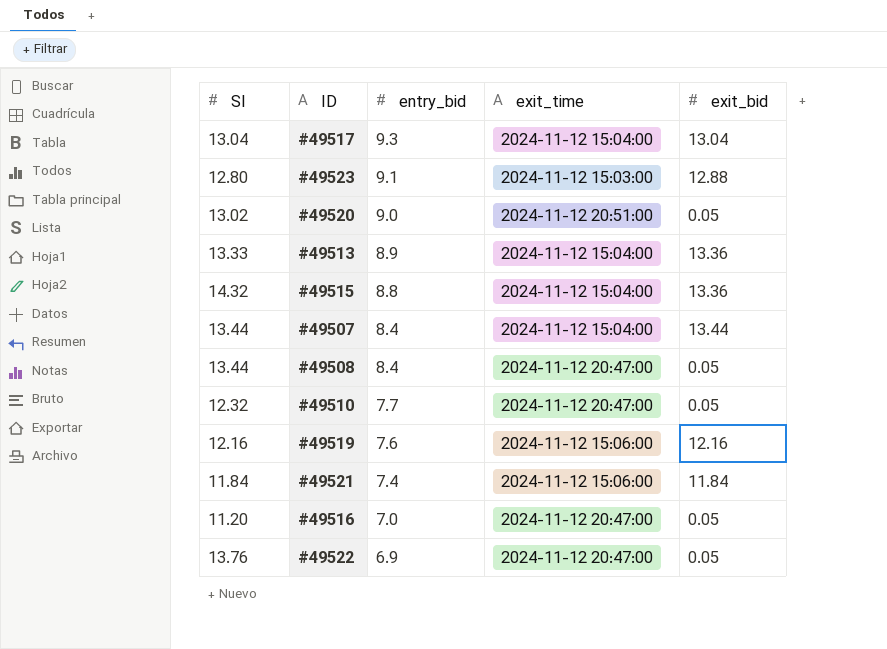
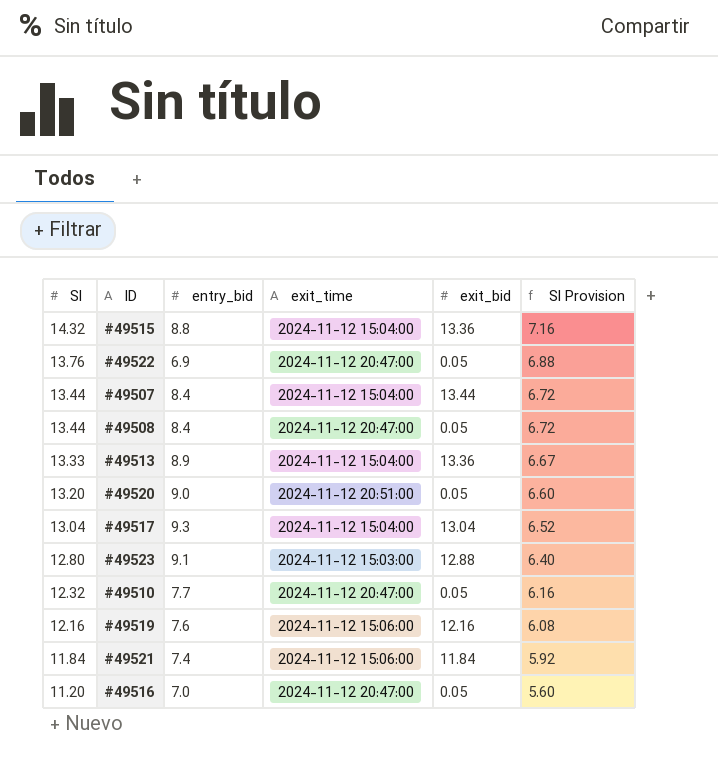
row order: entry_bid descending -> Sl descending
column Sl Provision | formula: none -> [Sl] * 0.5
#49520 | Sl: 13.02 -> 13.20

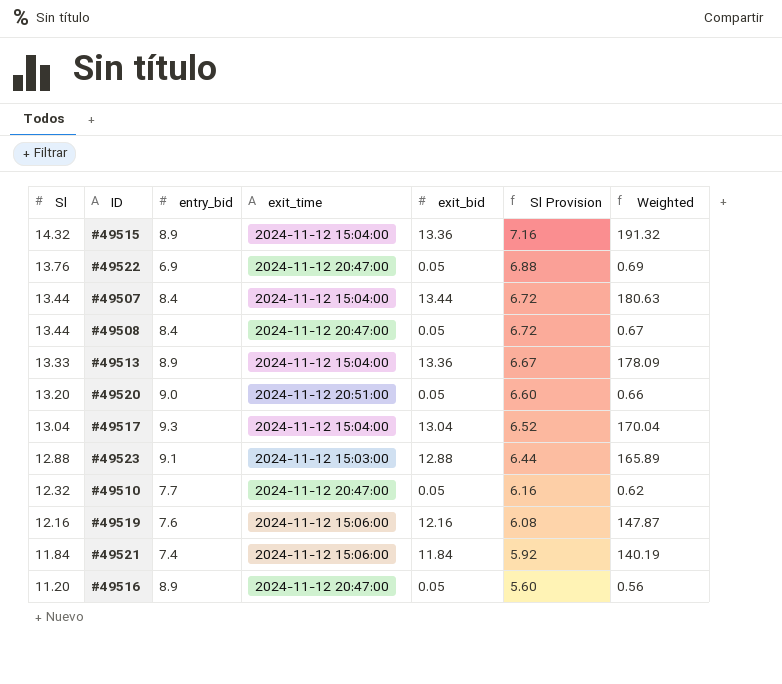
column Weighted | formula: none -> [Sl] * [exit_bid]
#49515 | entry_bid: 8.8 -> 8.9
#49523 | Sl: 12.80 -> 12.88
#49523 | Sl Provision: 6.40 -> 6.44
#49516 | entry_bid: 7.0 -> 8.9

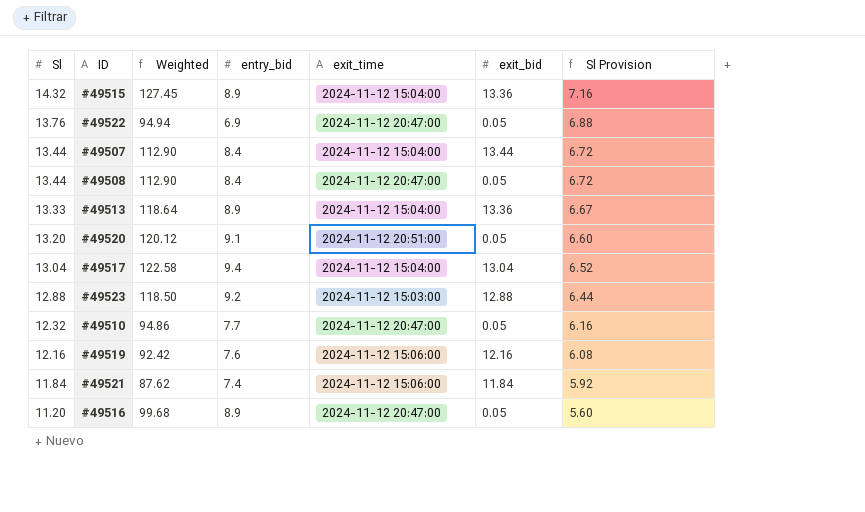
column Weighted | formula: [Sl] * [exit_bid] -> [Sl] * [entry_bid]
column Weighted | position: 7 -> 3
#49520 | entry_bid: 9.0 -> 9.1
#49517 | entry_bid: 9.3 -> 9.4
#49523 | entry_bid: 9.1 -> 9.2

